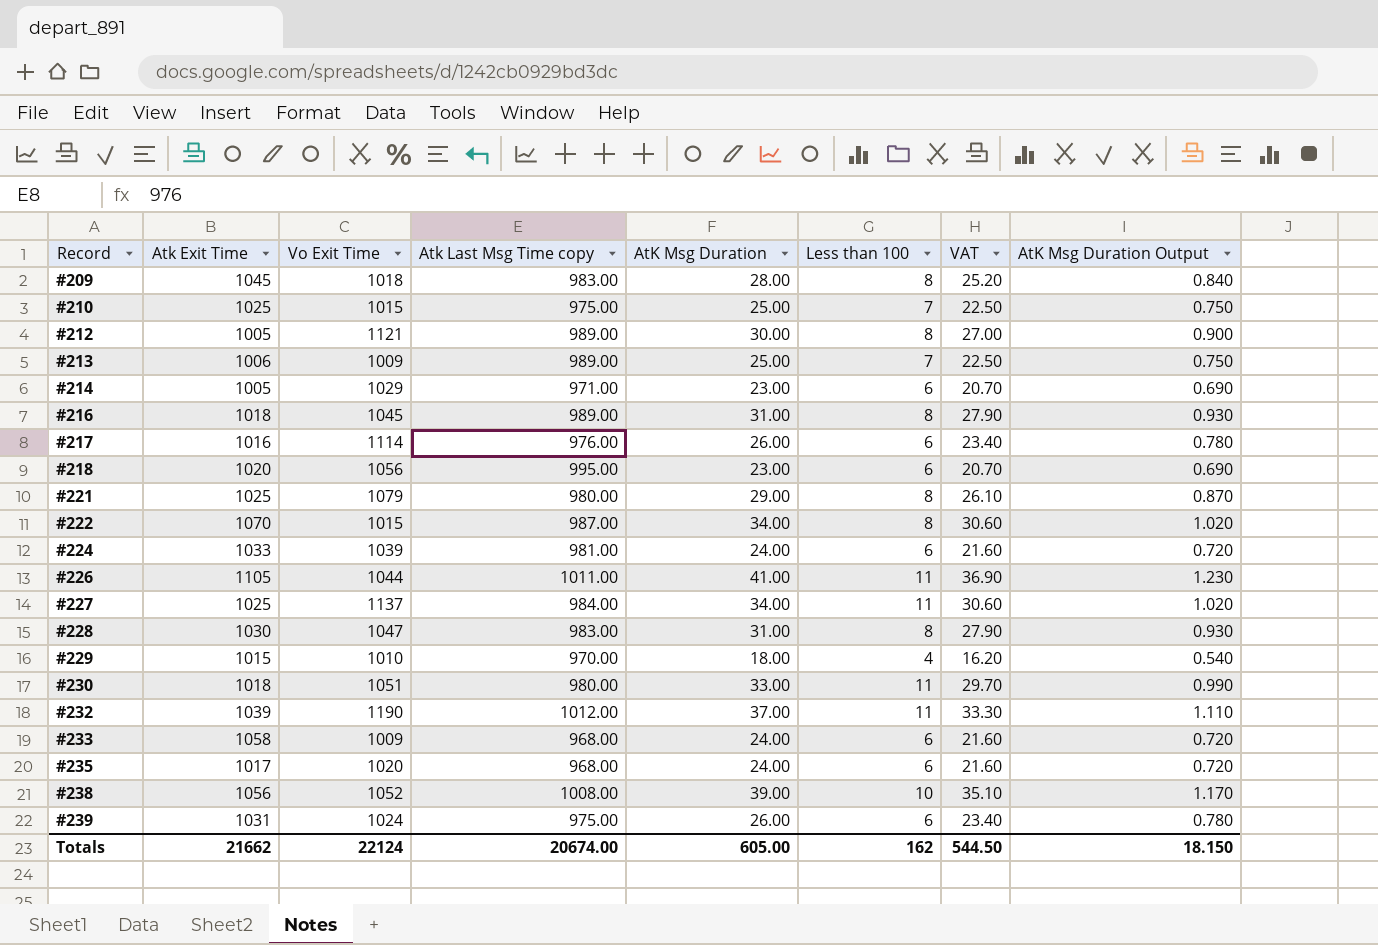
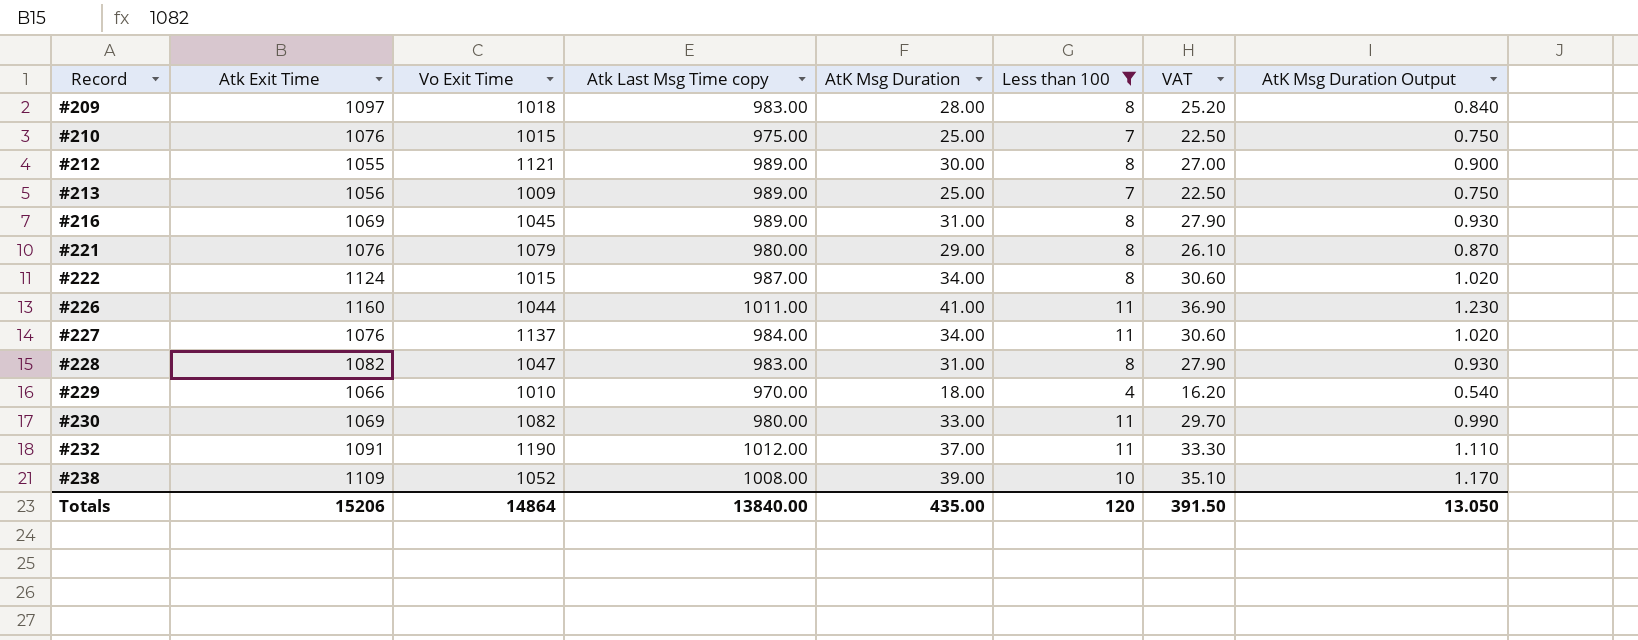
filter: none -> Less than 100 != 6
#209 | Atk Exit Time: 1045 -> 1097
#210 | Atk Exit Time: 1025 -> 1076
#212 | Atk Exit Time: 1005 -> 1055
#213 | Atk Exit Time: 1006 -> 1056
#216 | Atk Exit Time: 1018 -> 1069
#221 | Atk Exit Time: 1025 -> 1076
#222 | Atk Exit Time: 1070 -> 1124
#226 | Atk Exit Time: 1105 -> 1160
#227 | Atk Exit Time: 1025 -> 1076
#228 | Atk Exit Time: 1030 -> 1082
#229 | Atk Exit Time: 1015 -> 1066
#230 | Atk Exit Time: 1018 -> 1069
#230 | Vo Exit Time: 1051 -> 1082
#232 | Atk Exit Time: 1039 -> 1091
#238 | Atk Exit Time: 1056 -> 1109
Totals | Atk Exit Time: 21662 -> 15206
Totals | Vo Exit Time: 22124 -> 14864
Totals | Atk Last Msg Time copy: 20674.00 -> 13840.00
Totals | AtK Msg Duration: 605.00 -> 435.00
Totals | Less than 100: 162 -> 120
Totals | VAT: 544.50 -> 391.50
Totals | AtK Msg Duration Output: 18.150 -> 13.050

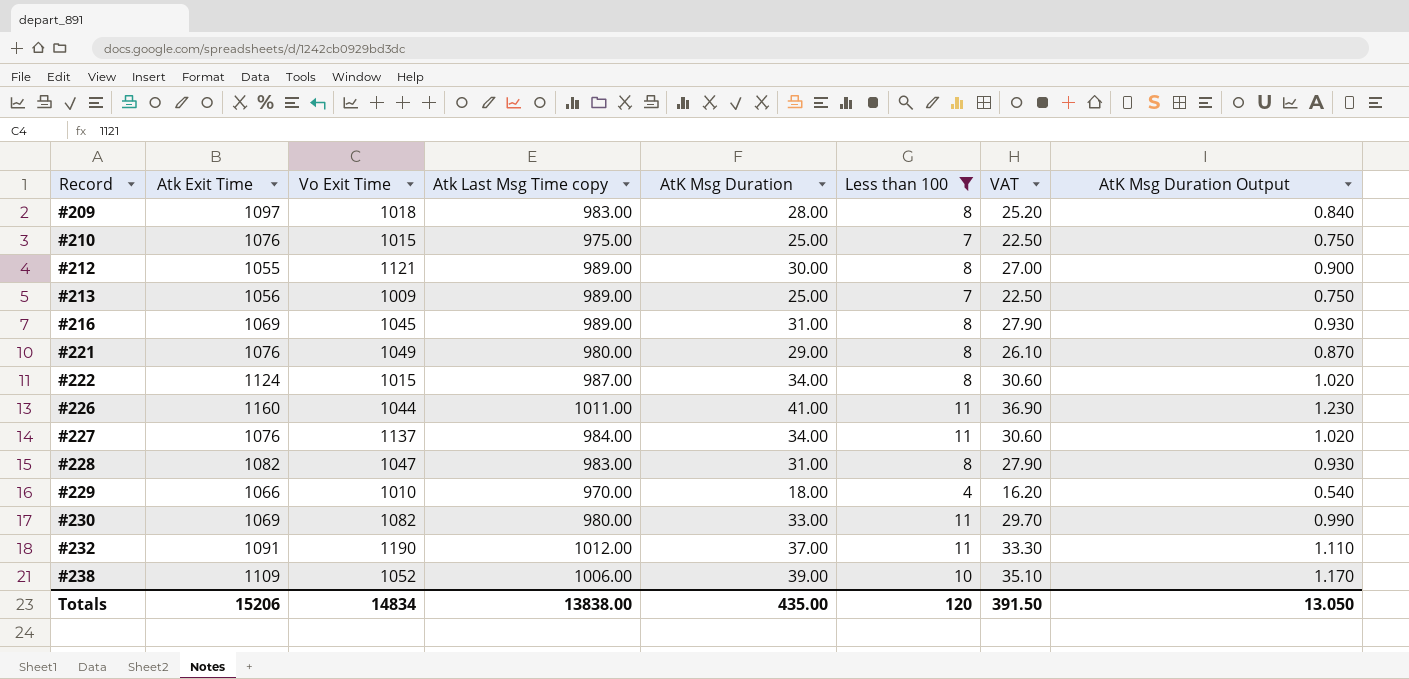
#221 | Vo Exit Time: 1079 -> 1049
#238 | Atk Last Msg Time copy: 1008.00 -> 1006.00
Totals | Vo Exit Time: 14864 -> 14834
Totals | Atk Last Msg Time copy: 13840.00 -> 13838.00

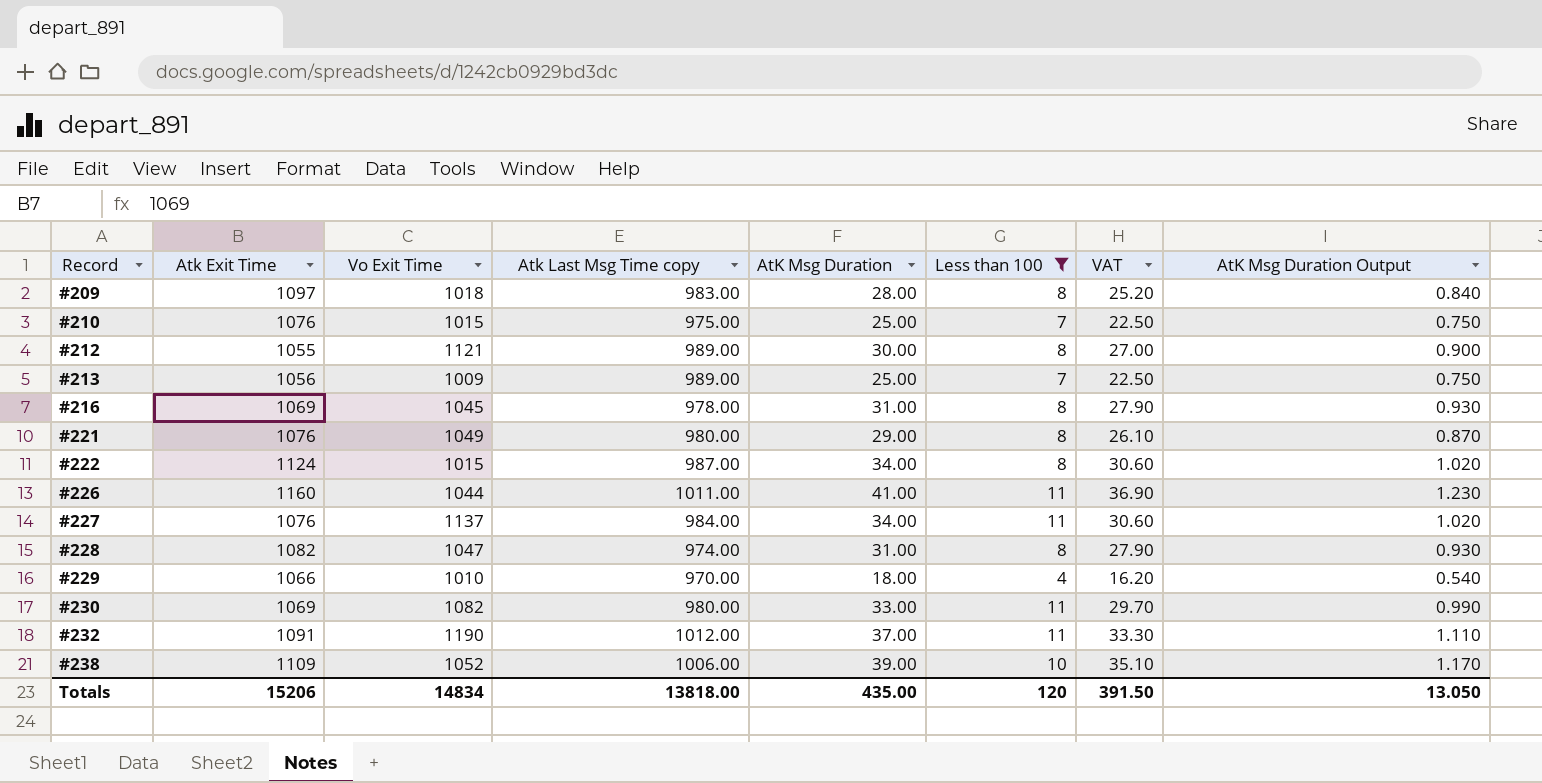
#216 | Atk Last Msg Time copy: 989.00 -> 978.00
#228 | Atk Last Msg Time copy: 983.00 -> 974.00
Totals | Atk Last Msg Time copy: 13838.00 -> 13818.00

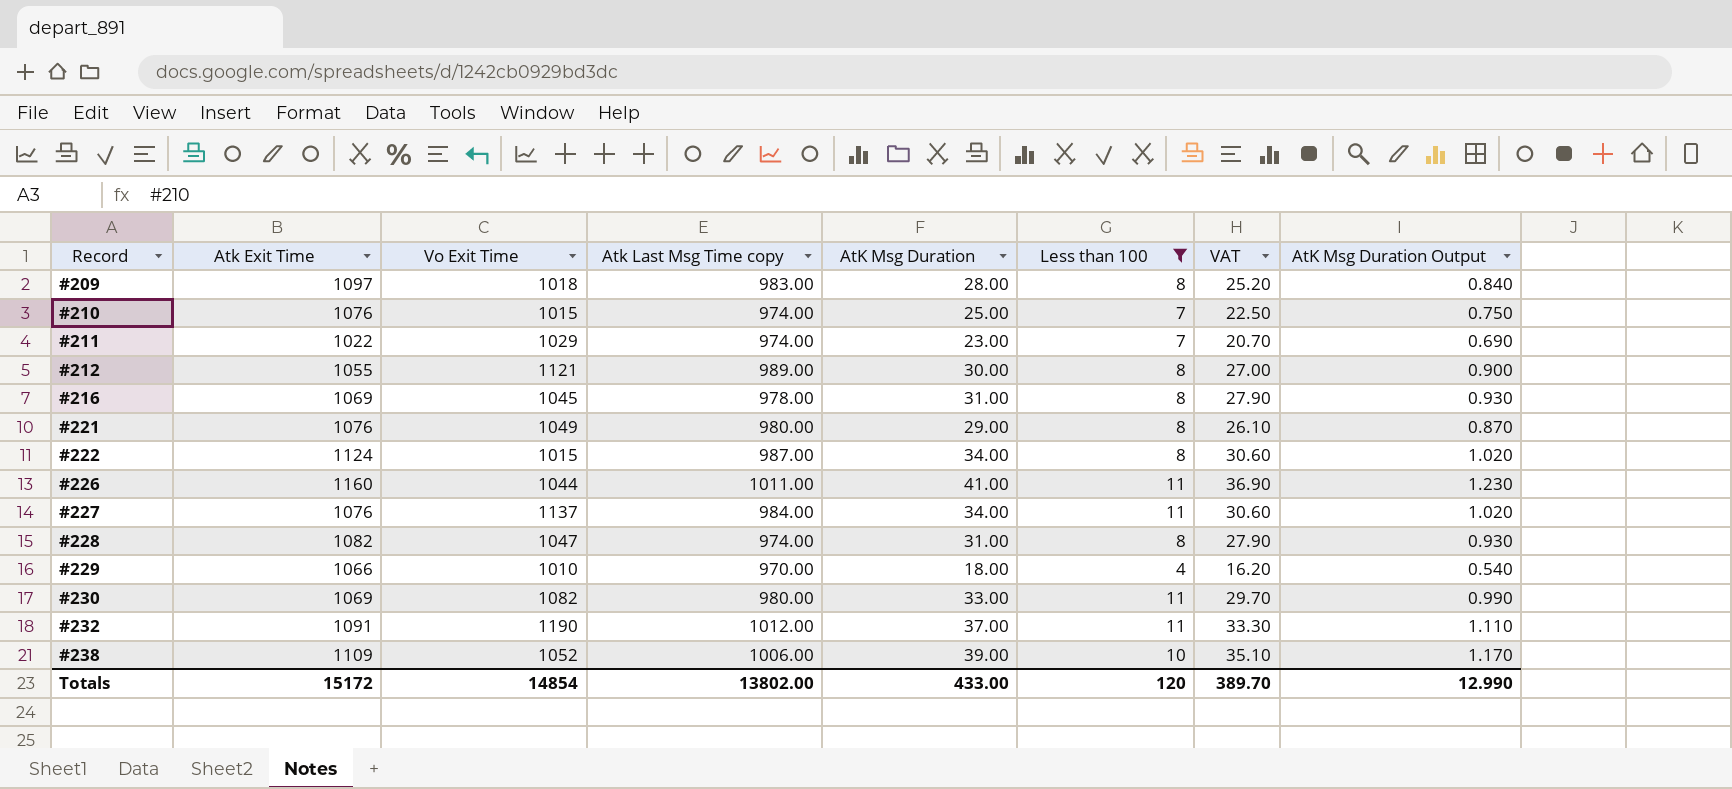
row #213: 1056 | 1009 | 989.00 | 25.00 | 7 | 22.50 | 0.750 -> none
#210 | Atk Last Msg Time copy: 975.00 -> 974.00
row #211: none -> 1022 | 1029 | 974.00 | 23.00 | 7 | 20.70 | 0.690
Totals | Atk Exit Time: 15206 -> 15172
Totals | Vo Exit Time: 14834 -> 14854
Totals | Atk Last Msg Time copy: 13818.00 -> 13802.00
Totals | AtK Msg Duration: 435.00 -> 433.00
Totals | VAT: 391.50 -> 389.70
Totals | AtK Msg Duration Output: 13.050 -> 12.990

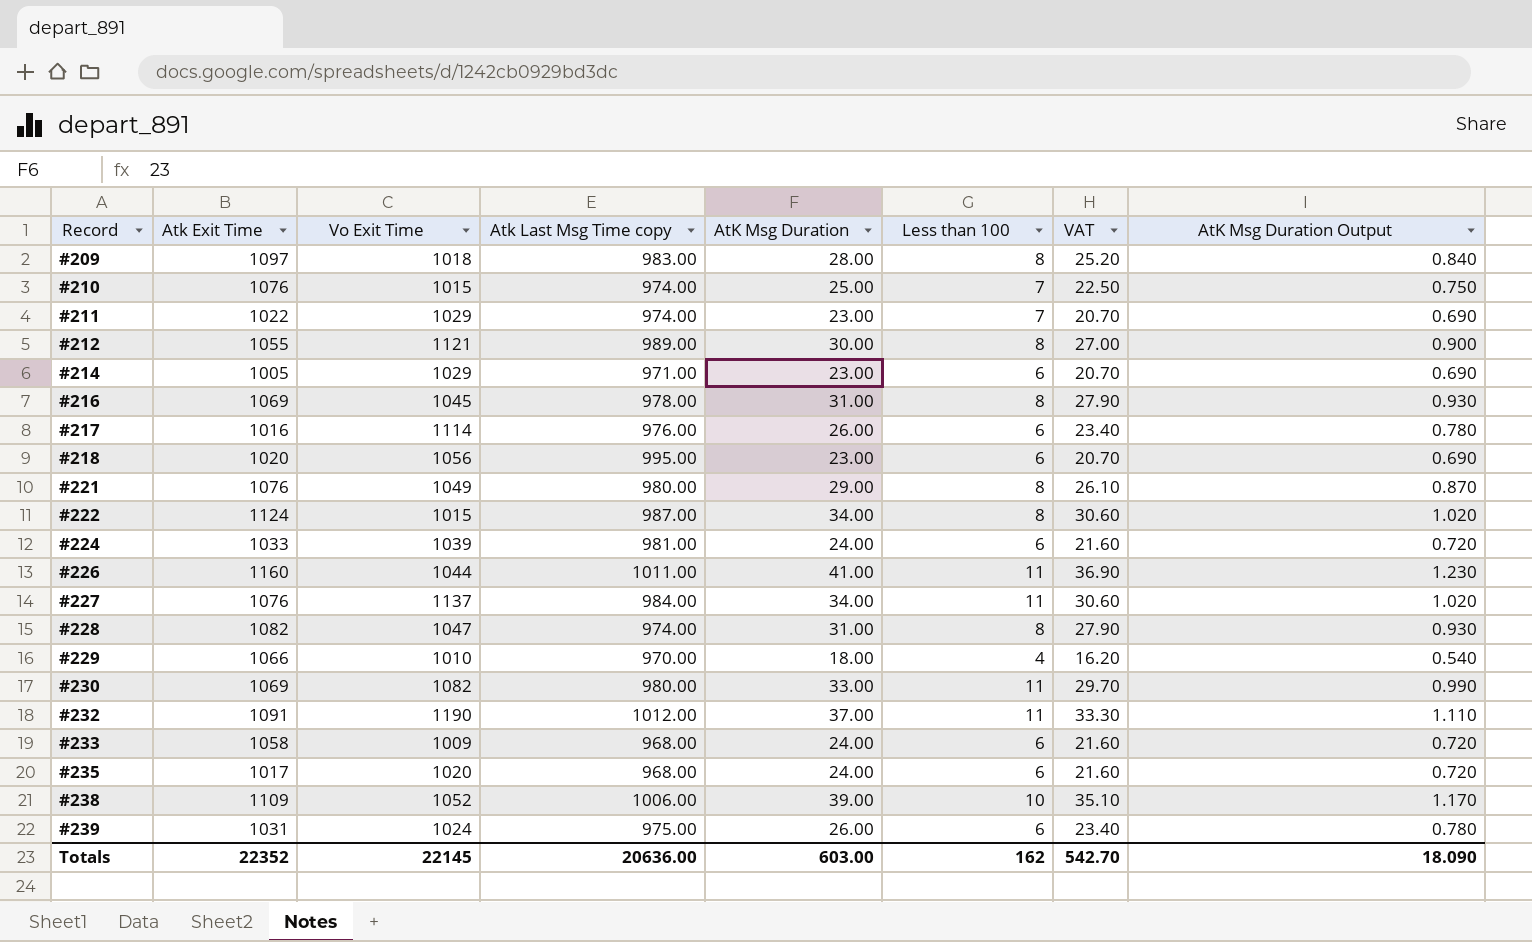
filter: Less than 100 != 6 -> none
Totals | Atk Exit Time: 15172 -> 22352
Totals | Vo Exit Time: 14854 -> 22145
Totals | Atk Last Msg Time copy: 13802.00 -> 20636.00
Totals | AtK Msg Duration: 433.00 -> 603.00
Totals | Less than 100: 120 -> 162
Totals | VAT: 389.70 -> 542.70
Totals | AtK Msg Duration Output: 12.990 -> 18.090

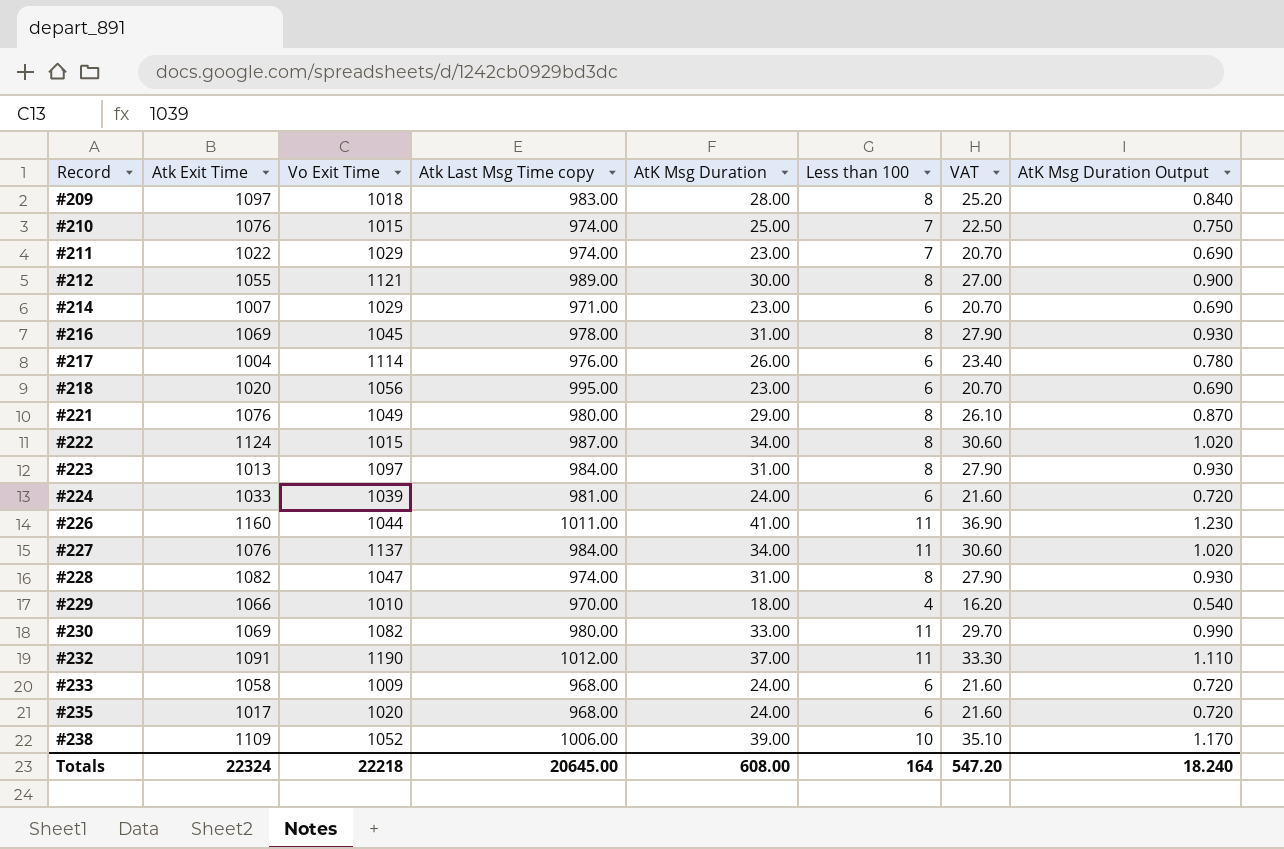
row #239: 1031 | 1024 | 975.00 | 26.00 | 6 | 23.40 | 0.780 -> none
#214 | Atk Exit Time: 1005 -> 1007
#217 | Atk Exit Time: 1016 -> 1004
row #223: none -> 1013 | 1097 | 984.00 | 31.00 | 8 | 27.90 | 0.930
Totals | Atk Exit Time: 22352 -> 22324
Totals | Vo Exit Time: 22145 -> 22218
Totals | Atk Last Msg Time copy: 20636.00 -> 20645.00
Totals | AtK Msg Duration: 603.00 -> 608.00
Totals | Less than 100: 162 -> 164
Totals | VAT: 542.70 -> 547.20
Totals | AtK Msg Duration Output: 18.090 -> 18.240

